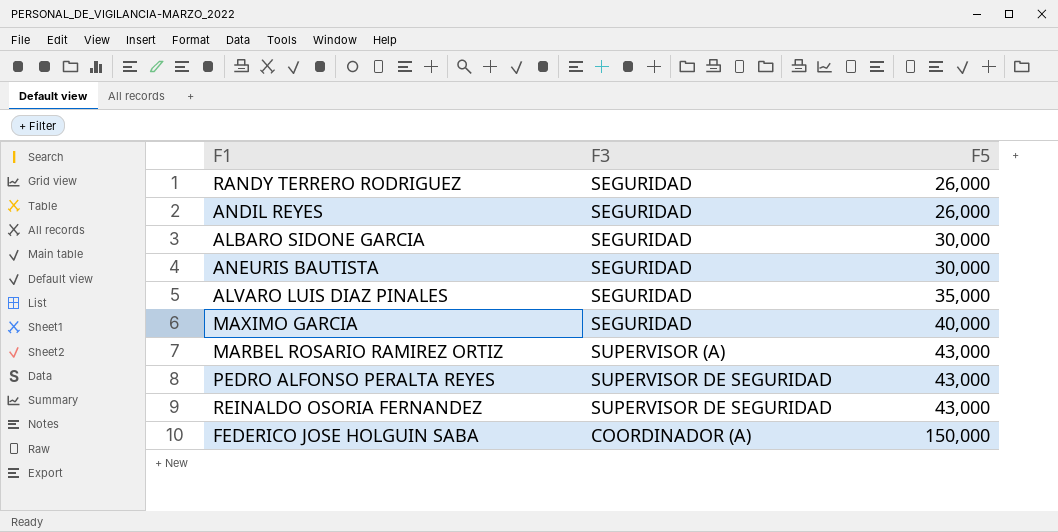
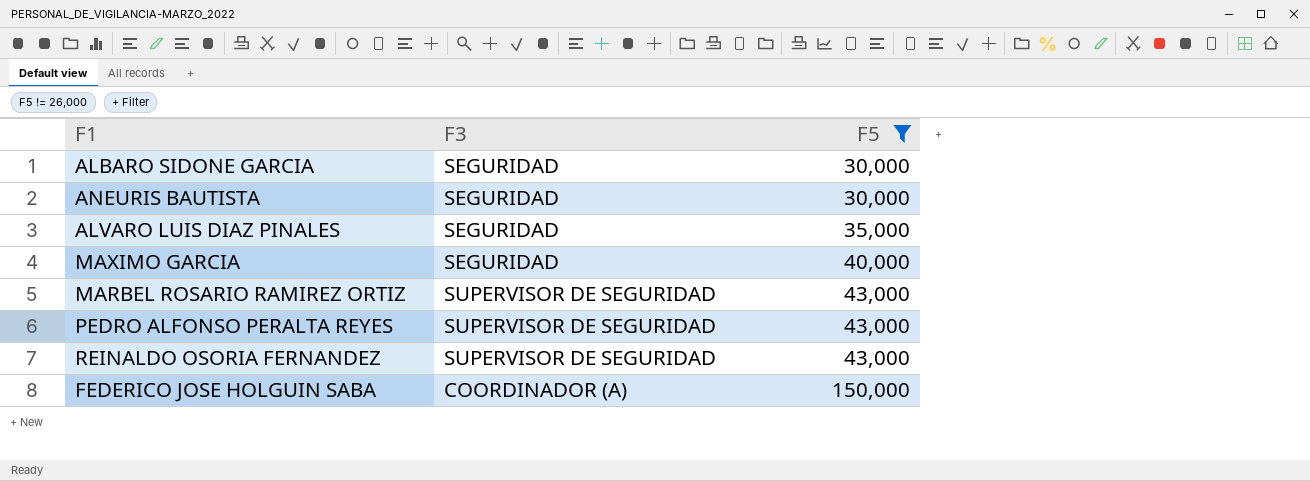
filter: none -> F5 != 26,000
MARBEL ROSARIO RAMIREZ ORTIZ | F3: SUPERVISOR (A) -> SUPERVISOR DE SEGURIDAD

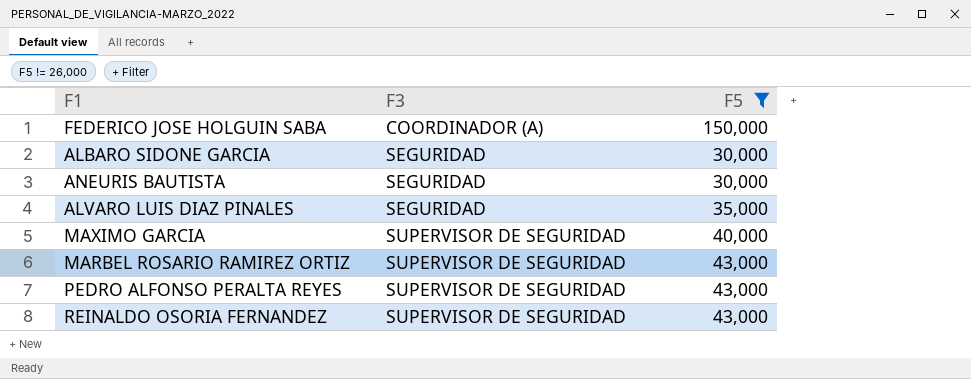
row order: F5 ascending -> F3 ascending
MAXIMO GARCIA | F3: SEGURIDAD -> SUPERVISOR DE SEGURIDAD

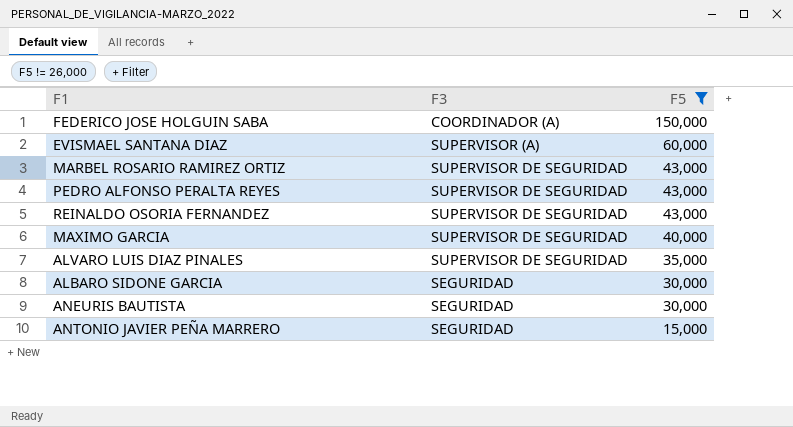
row order: F3 ascending -> F5 descending
row EVISMAEL SANTANA DIAZ: none -> SUPERVISOR (A) | 60,000
ALVARO LUIS DIAZ PINALES | F3: SEGURIDAD -> SUPERVISOR DE SEGURIDAD
row ANTONIO JAVIER PEÑA MARRERO: none -> SEGURIDAD | 15,000

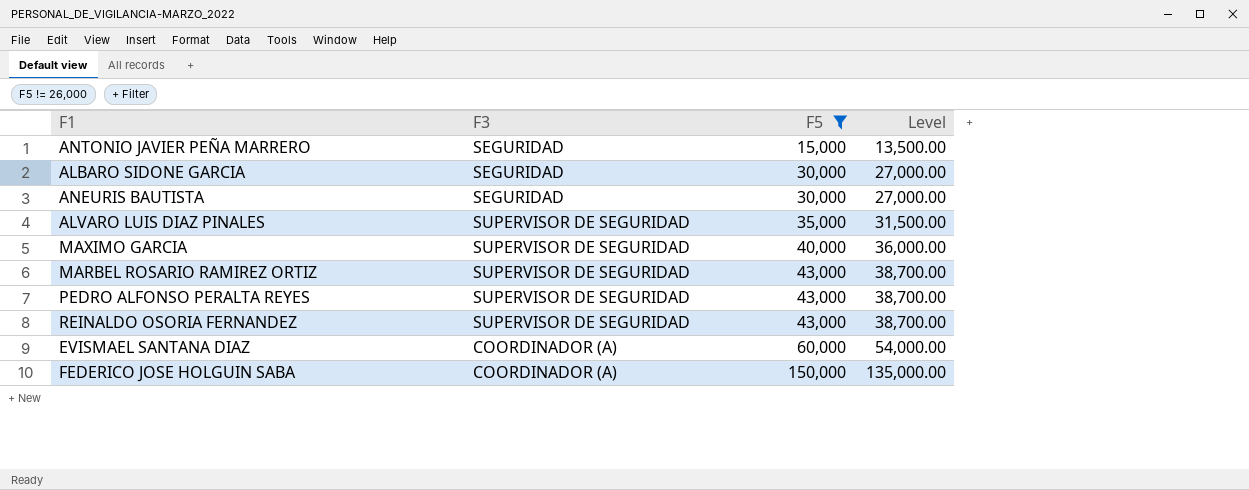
row order: F5 descending -> F5 ascending
column Level | formula: none -> [F5] * 0.9
EVISMAEL SANTANA DIAZ | F3: SUPERVISOR (A) -> COORDINADOR (A)

